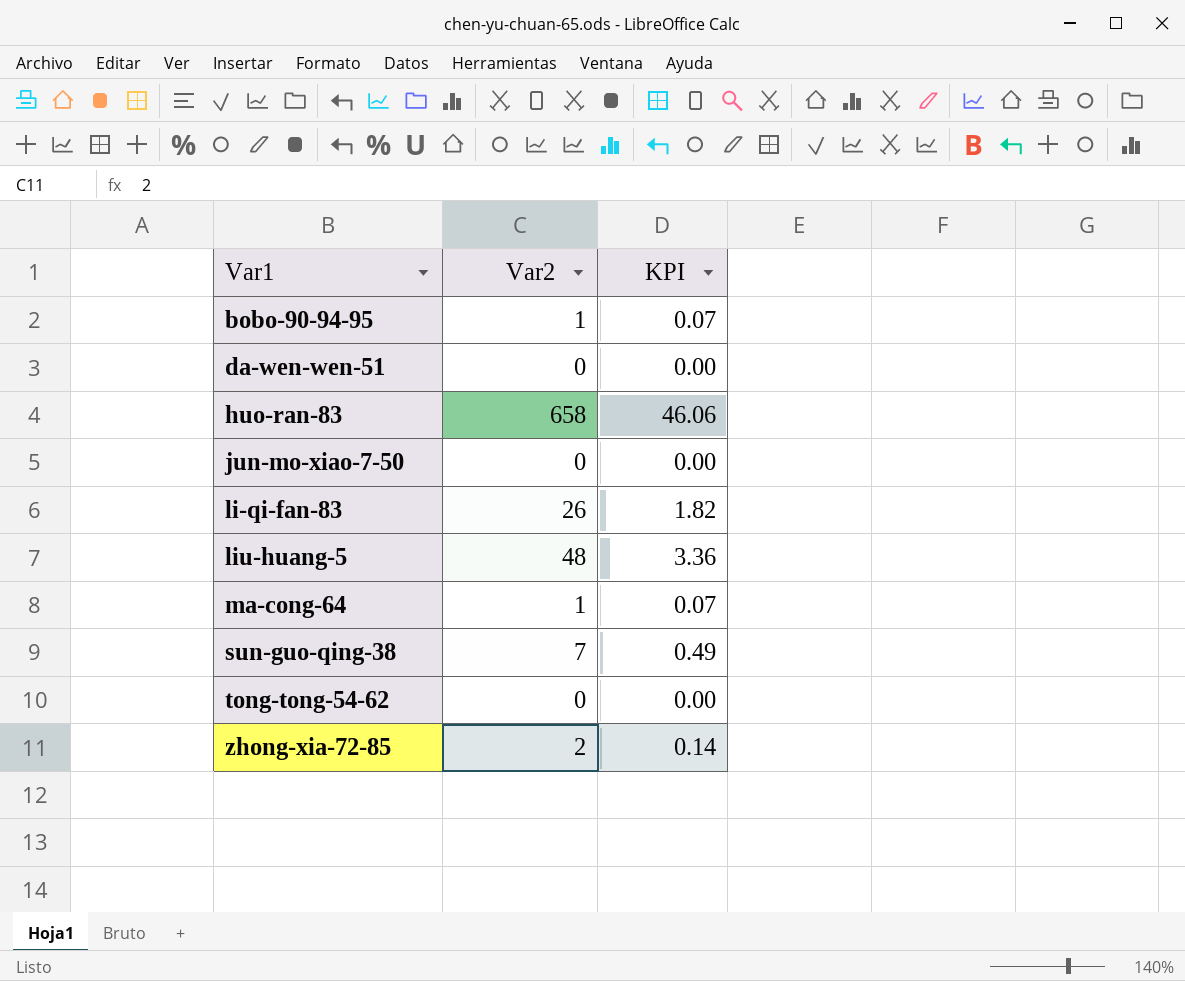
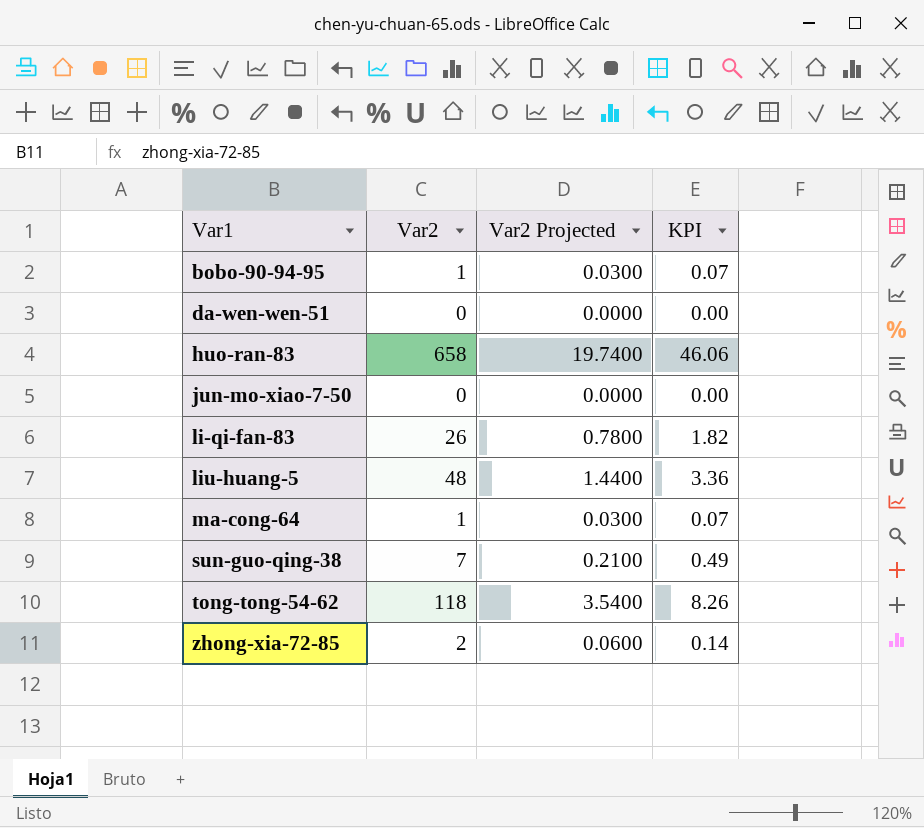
column Var2 Projected | formula: none -> [Var2] * 0.03
tong-tong-54-62 | Var2: 0 -> 118
tong-tong-54-62 | KPI: 0.00 -> 8.26

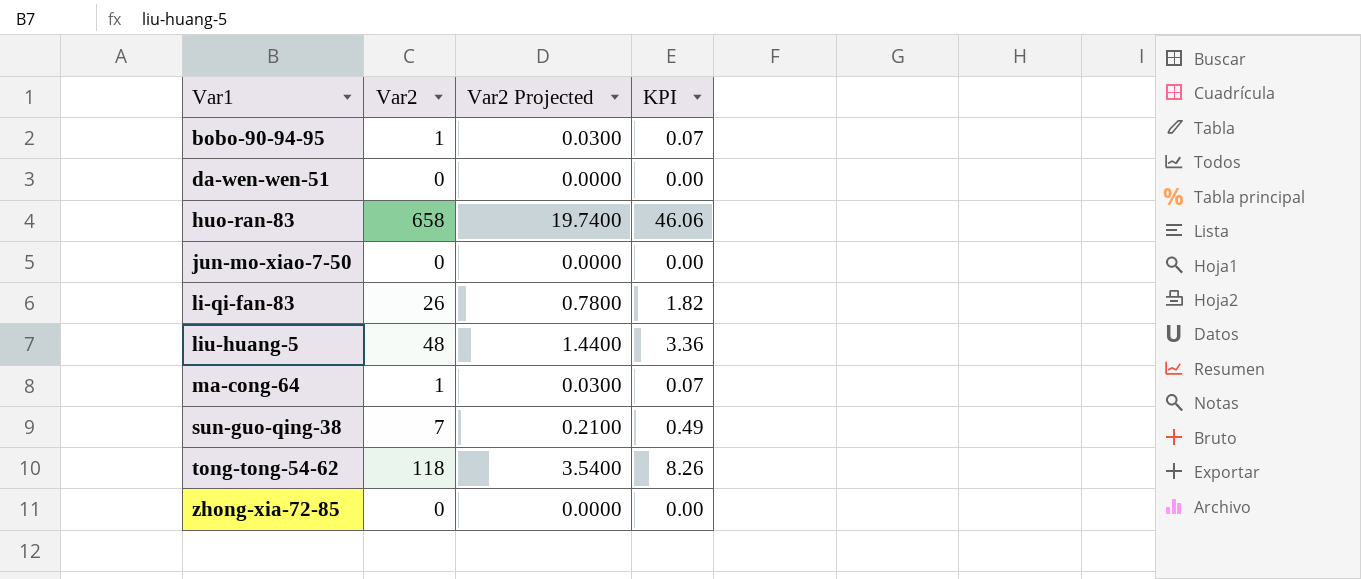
zhong-xia-72-85 | Var2: 2 -> 0
zhong-xia-72-85 | Var2 Projected: 0.0600 -> 0.0000
zhong-xia-72-85 | KPI: 0.14 -> 0.00

